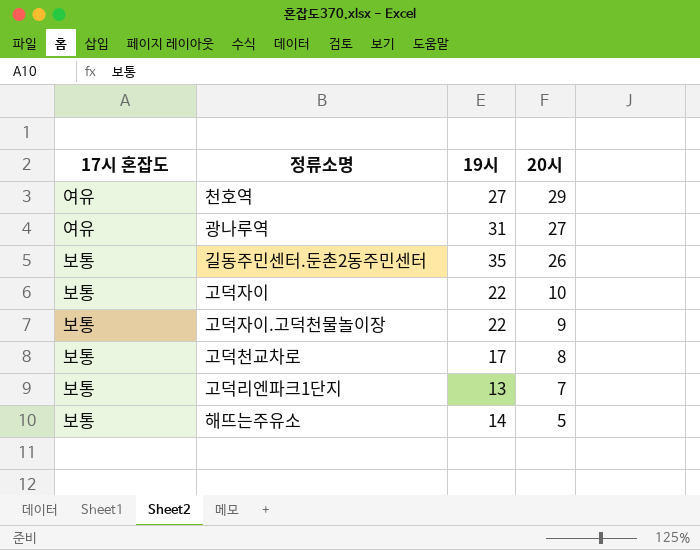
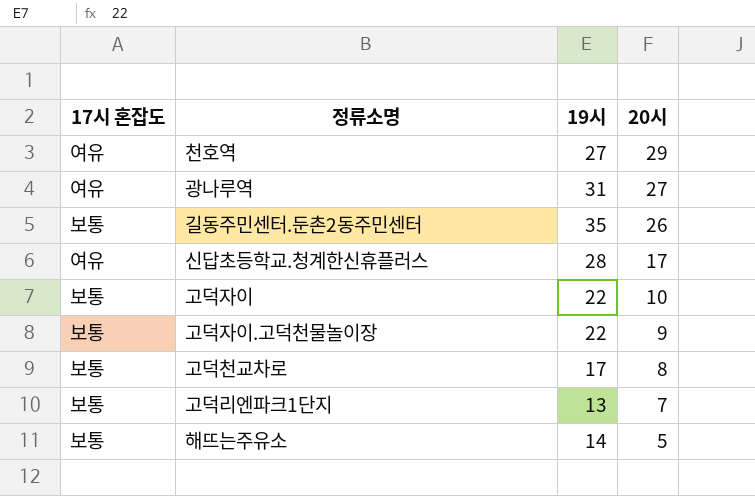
row 신답초등학교.청계한신휴플러스: none -> 여유 | 28 | 17

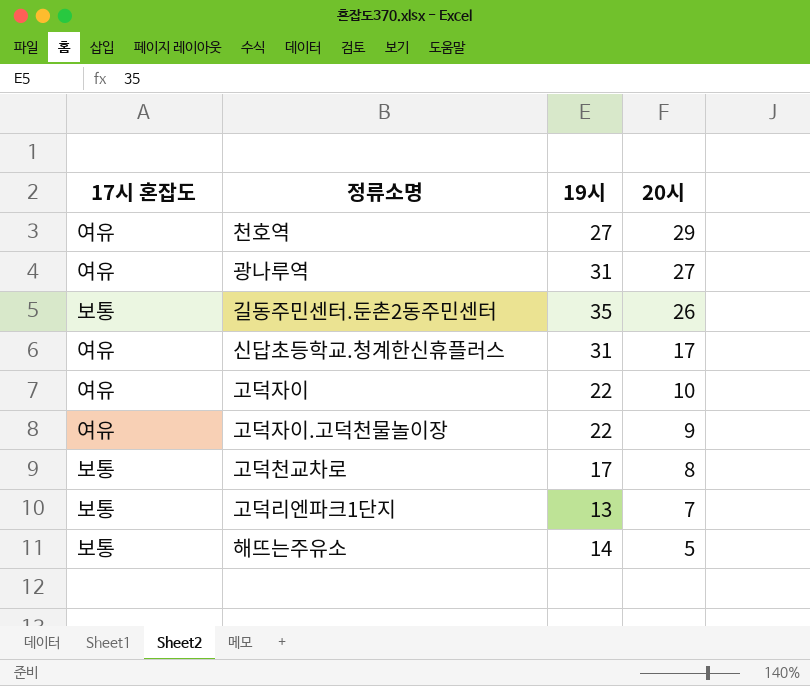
신답초등학교.청계한신휴플러스 | 19시: 28 -> 31
고덕자이 | 17시 혼잡도: 보통 -> 여유
고덕자이.고덕천물놀이장 | 17시 혼잡도: 보통 -> 여유

